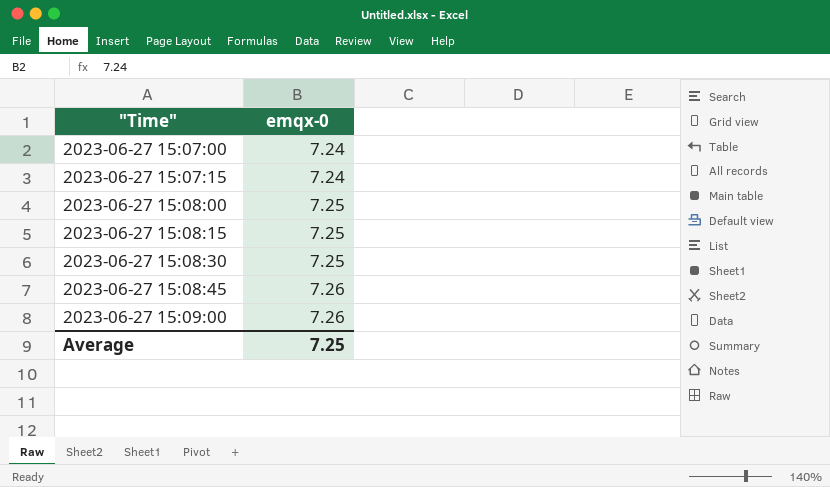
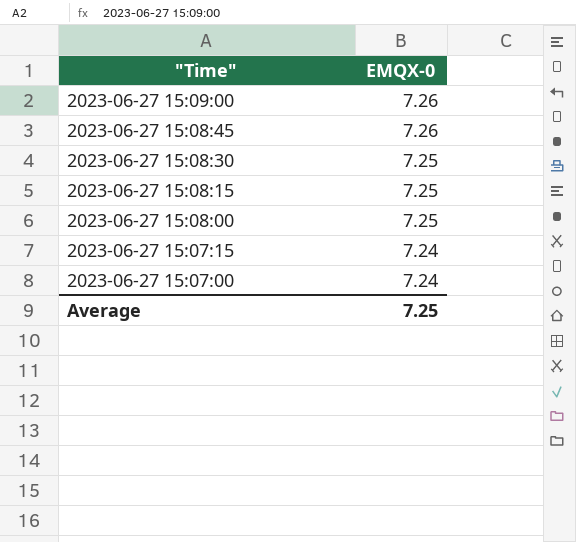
row order: "Time" ascending -> "Time" descending
column name: emqx-0 -> EMQX-0

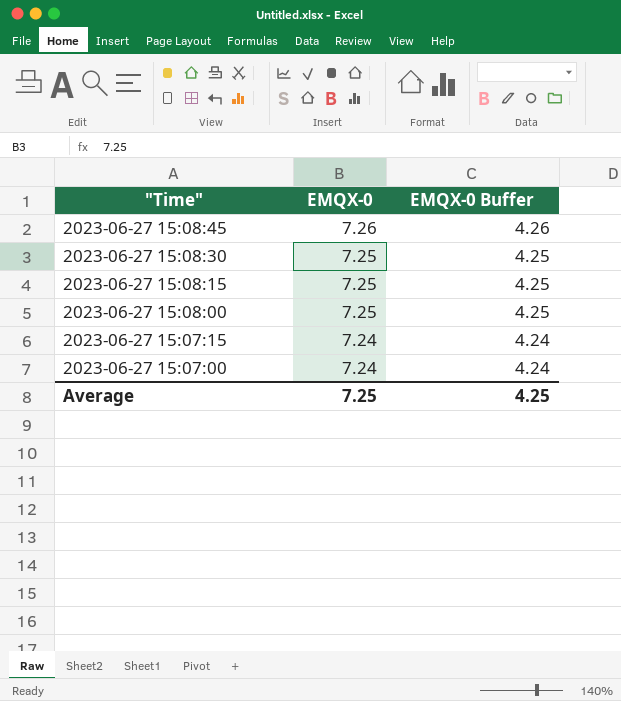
column EMQX-0 Buffer | formula: none -> [EMQX-0] - 3
row 2023-06-27 15:09:00: 7.26 -> none

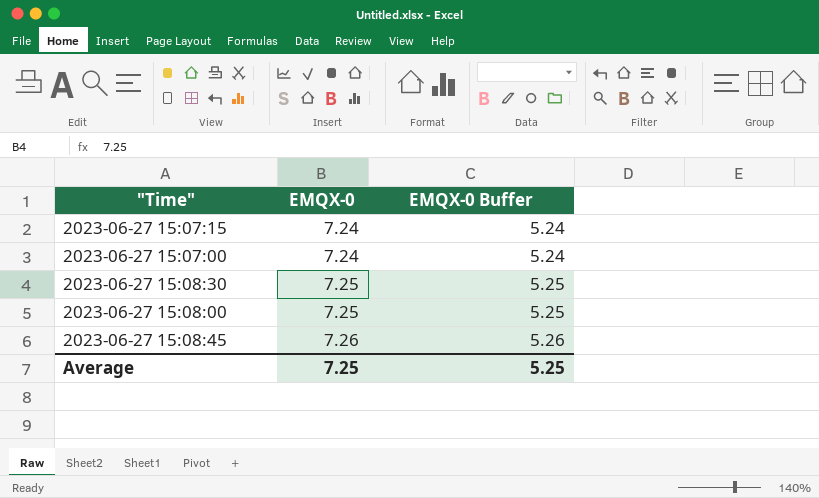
row order: "Time" descending -> EMQX-0 ascending
column EMQX-0 Buffer | formula: [EMQX-0] - 3 -> [EMQX-0] - 2
row 2023-06-27 15:08:15: 7.25 | 4.25 -> none
Average | EMQX-0 Buffer: 4.25 -> 5.25

